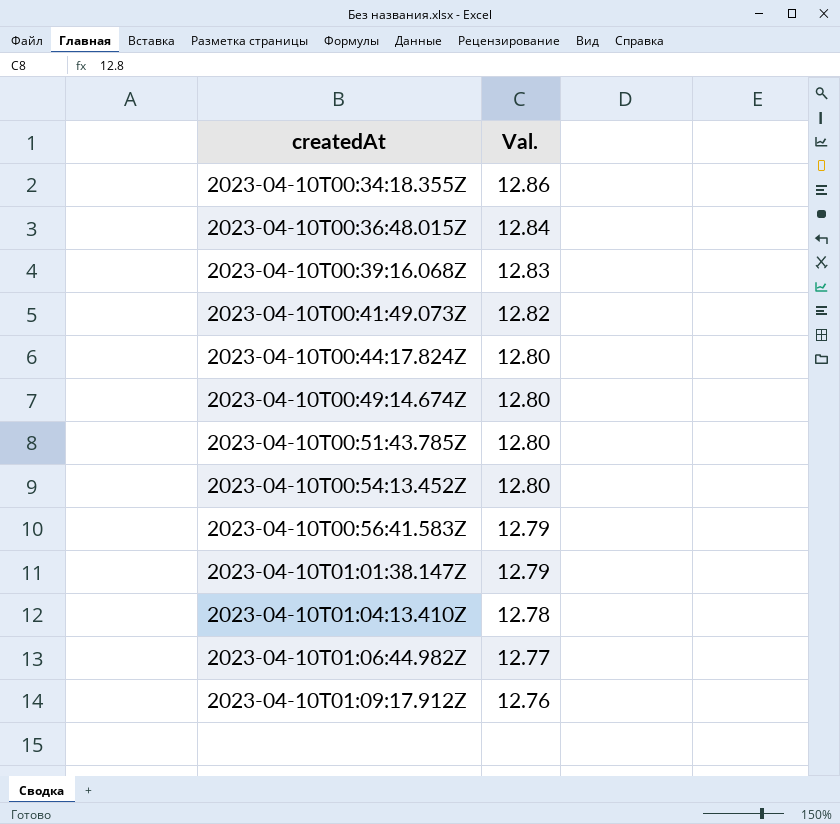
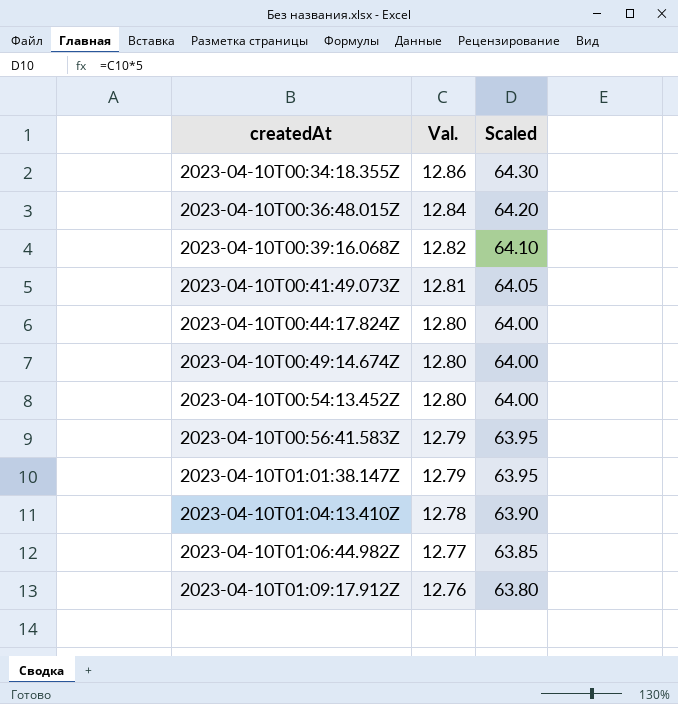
column Scaled | formula: none -> [Val.] * 5
row 2023-04-10T00:51:43.785Z: 12.80 -> none
2023-04-10T00:39:16.068Z | Val.: 12.83 -> 12.82
2023-04-10T00:41:49.073Z | Val.: 12.82 -> 12.81

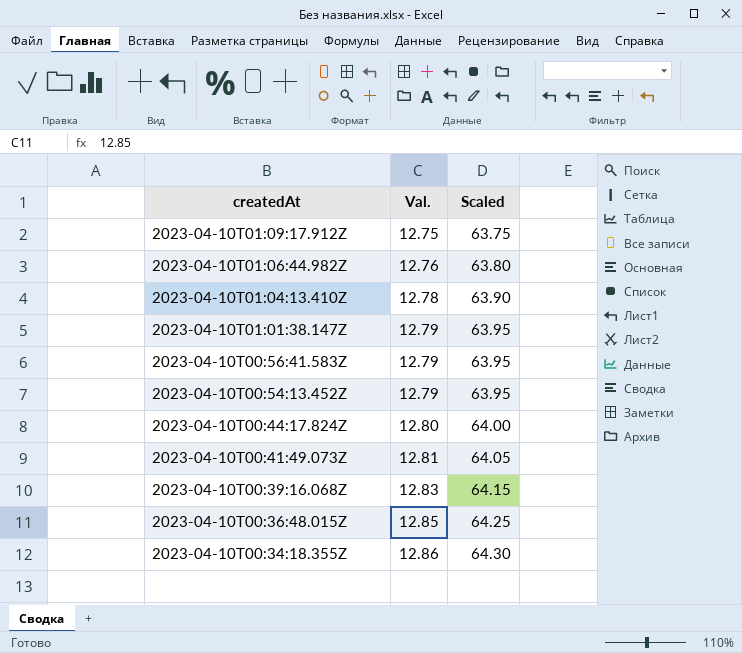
row order: createdAt ascending -> createdAt descending
row 2023-04-10T00:49:14.674Z: 12.80 | 64.00 -> none
2023-04-10T01:09:17.912Z | Val.: 12.76 -> 12.75
2023-04-10T01:09:17.912Z | Scaled: 63.80 -> 63.75
2023-04-10T01:06:44.982Z | Val.: 12.77 -> 12.76
2023-04-10T01:06:44.982Z | Scaled: 63.85 -> 63.80
2023-04-10T00:54:13.452Z | Val.: 12.80 -> 12.79
2023-04-10T00:54:13.452Z | Scaled: 64.00 -> 63.95
2023-04-10T00:39:16.068Z | Val.: 12.82 -> 12.83
2023-04-10T00:39:16.068Z | Scaled: 64.10 -> 64.15
2023-04-10T00:36:48.015Z | Val.: 12.84 -> 12.85
2023-04-10T00:36:48.015Z | Scaled: 64.20 -> 64.25

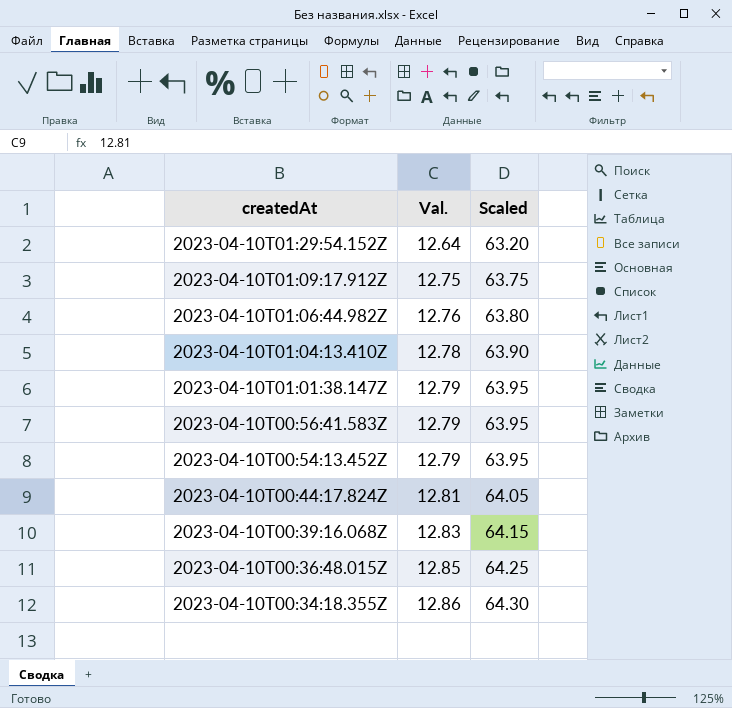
row 2023-04-10T00:41:49.073Z: 12.81 | 64.05 -> none
row 2023-04-10T01:29:54.152Z: none -> 12.64 | 63.20
2023-04-10T00:44:17.824Z | Val.: 12.80 -> 12.81
2023-04-10T00:44:17.824Z | Scaled: 64.00 -> 64.05

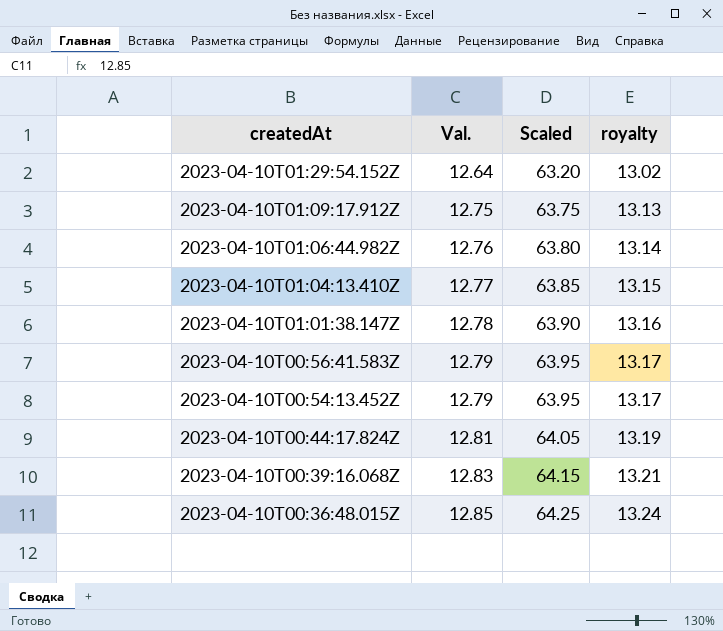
column royalty | formula: none -> [Val.] * 1.03
row 2023-04-10T00:34:18.355Z: 12.86 | 64.30 -> none
2023-04-10T01:04:13.410Z | Val.: 12.78 -> 12.77
2023-04-10T01:04:13.410Z | Scaled: 63.90 -> 63.85
2023-04-10T01:01:38.147Z | Val.: 12.79 -> 12.78
2023-04-10T01:01:38.147Z | Scaled: 63.95 -> 63.90

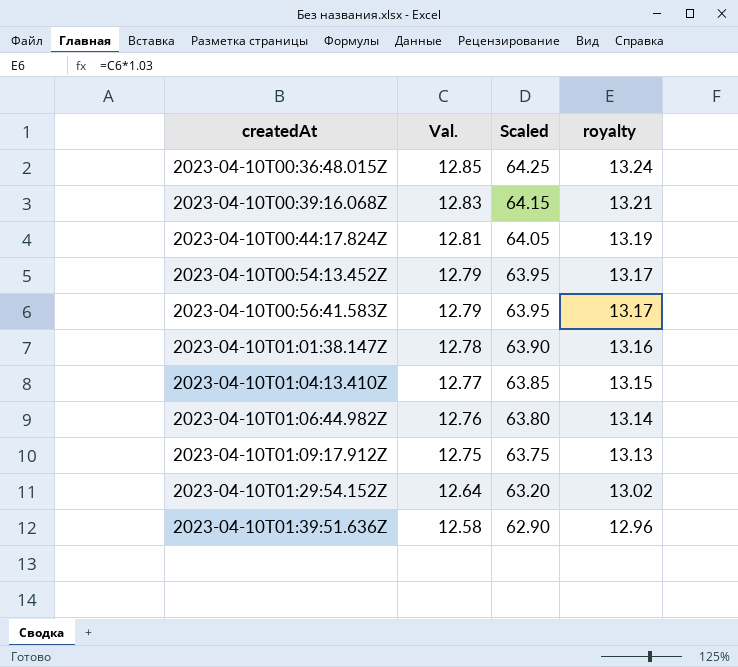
row order: createdAt descending -> createdAt ascending
row 2023-04-10T01:39:51.636Z: none -> 12.58 | 62.90 | 12.96

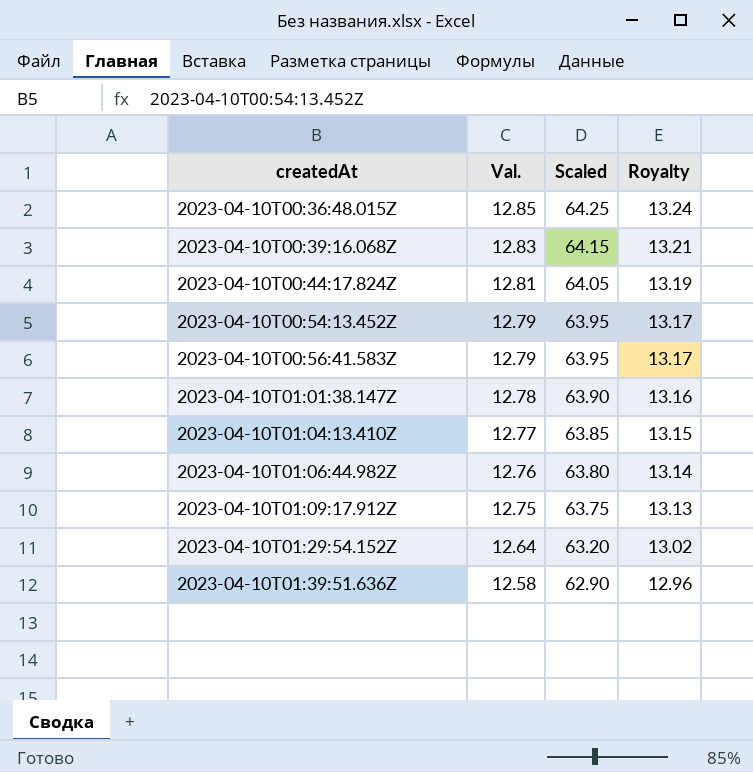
column name: royalty -> Royalty

